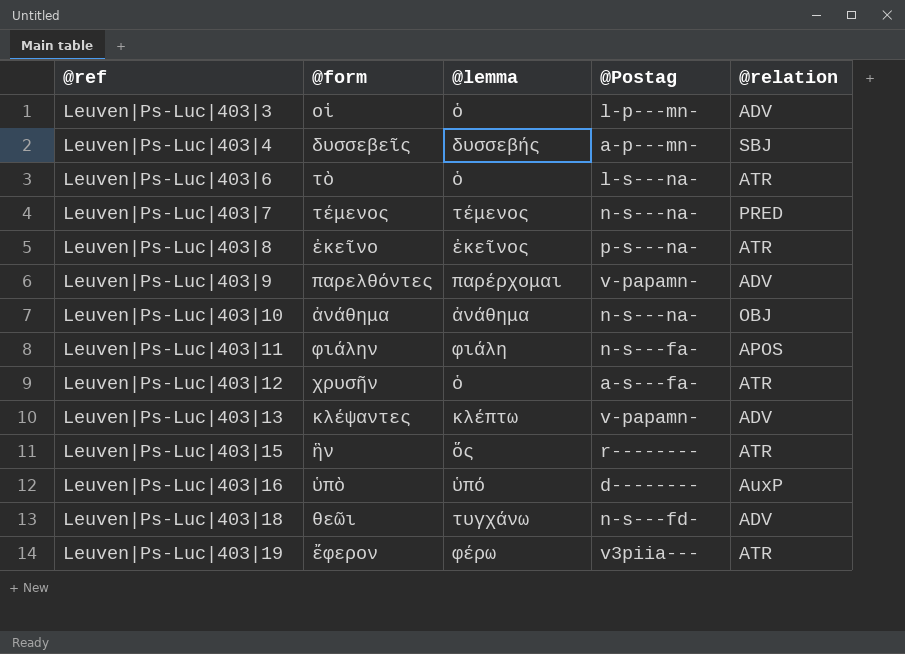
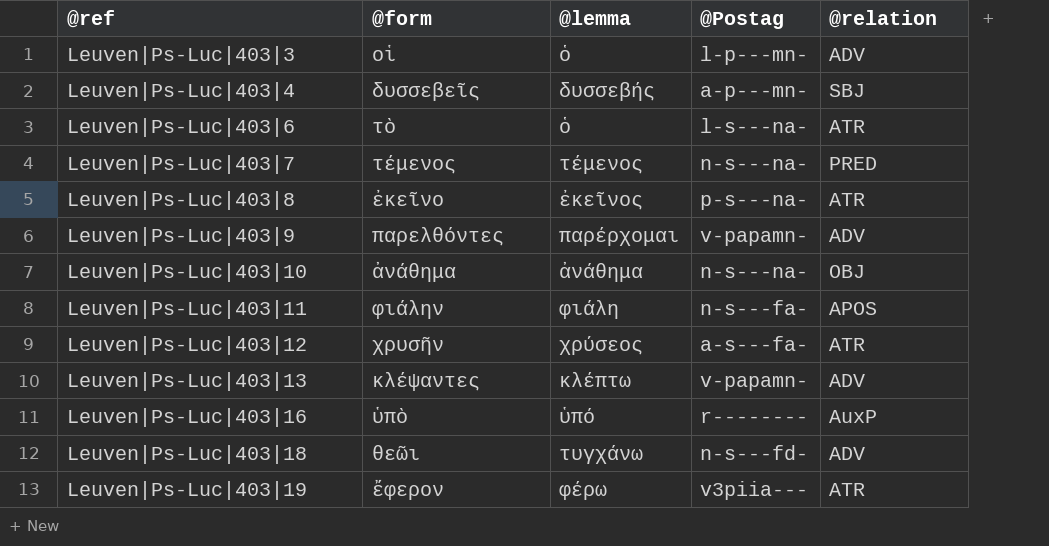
row Leuven|Ps-Luc|403|15: ἣν | ὅς | r-------- | ATR -> none
Leuven|Ps-Luc|403|12 | @lemma: ὁ -> χρύσεος
Leuven|Ps-Luc|403|16 | @Postag: d-------- -> r--------

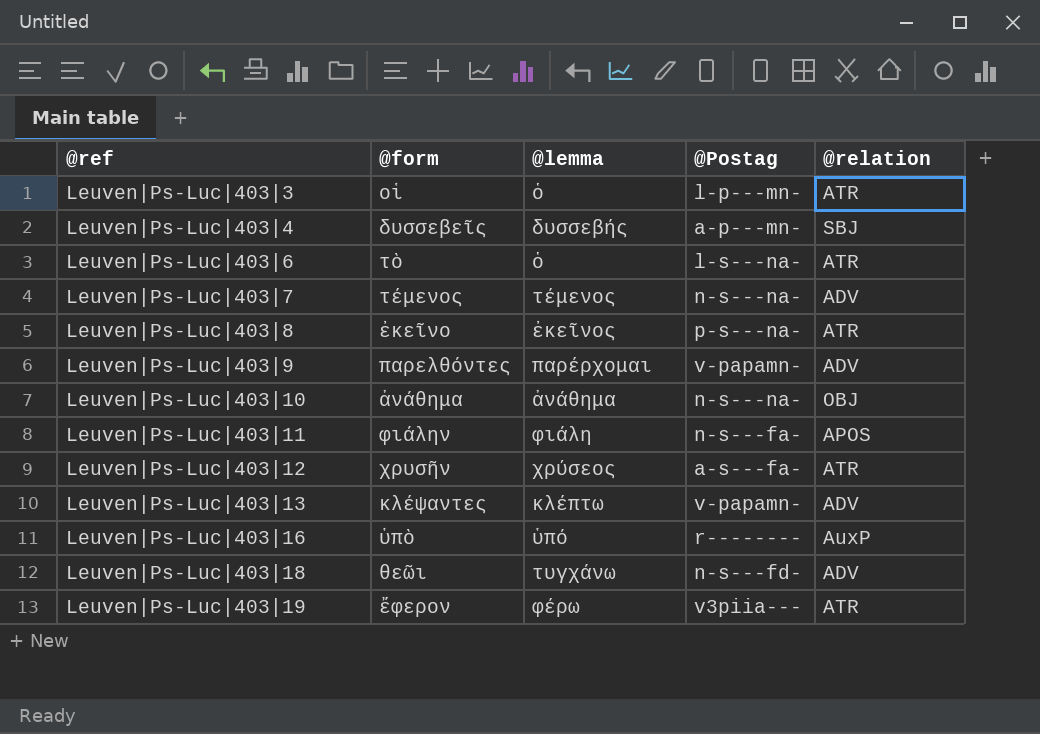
Leuven|Ps-Luc|403|3 | @relation: ADV -> ATR
Leuven|Ps-Luc|403|7 | @relation: PRED -> ADV

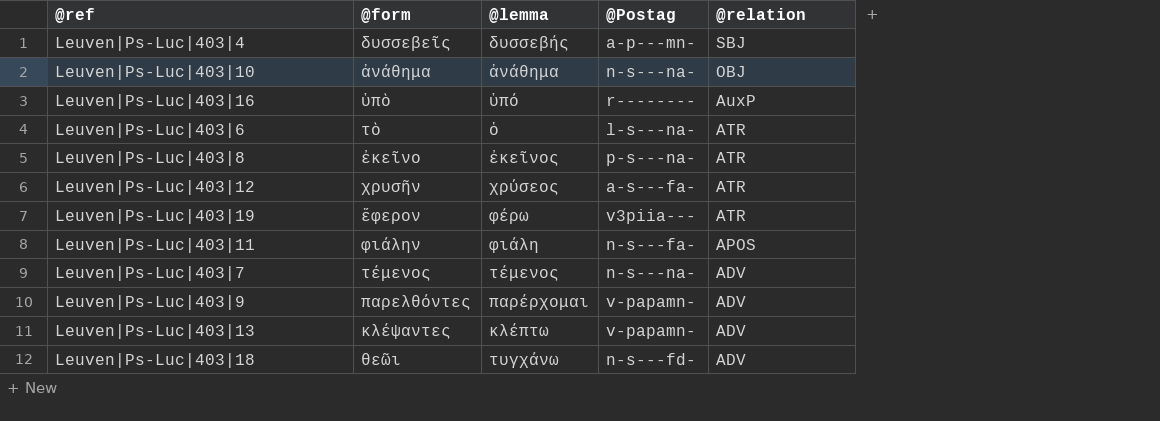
row order: @ref ascending -> @relation descending
row Leuven|Ps-Luc|403|3: οἱ | ὁ | l-p---mn- | ATR -> none

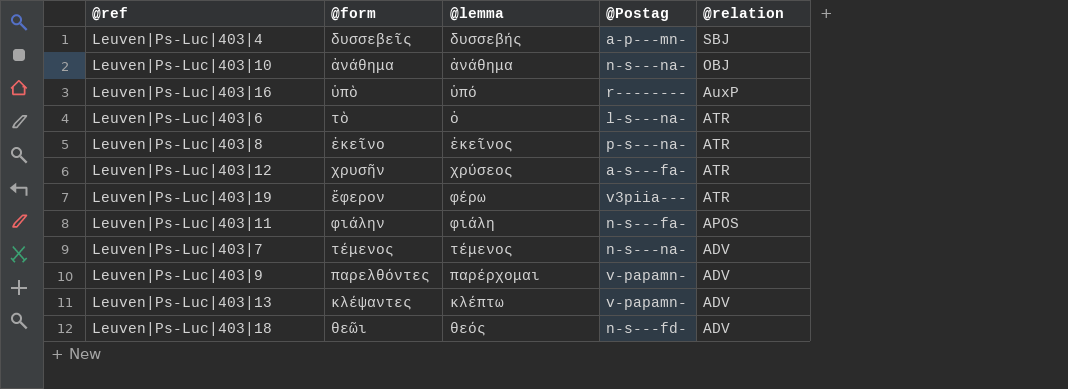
Leuven|Ps-Luc|403|18 | @lemma: τυγχάνω -> θεός

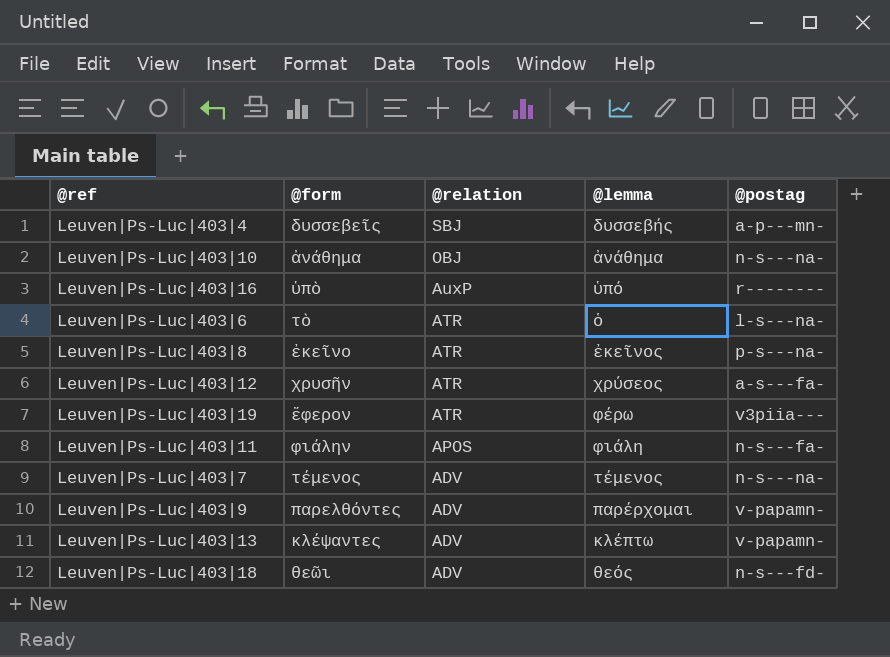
column @relation | position: 5 -> 3
column name: @Postag -> @postag

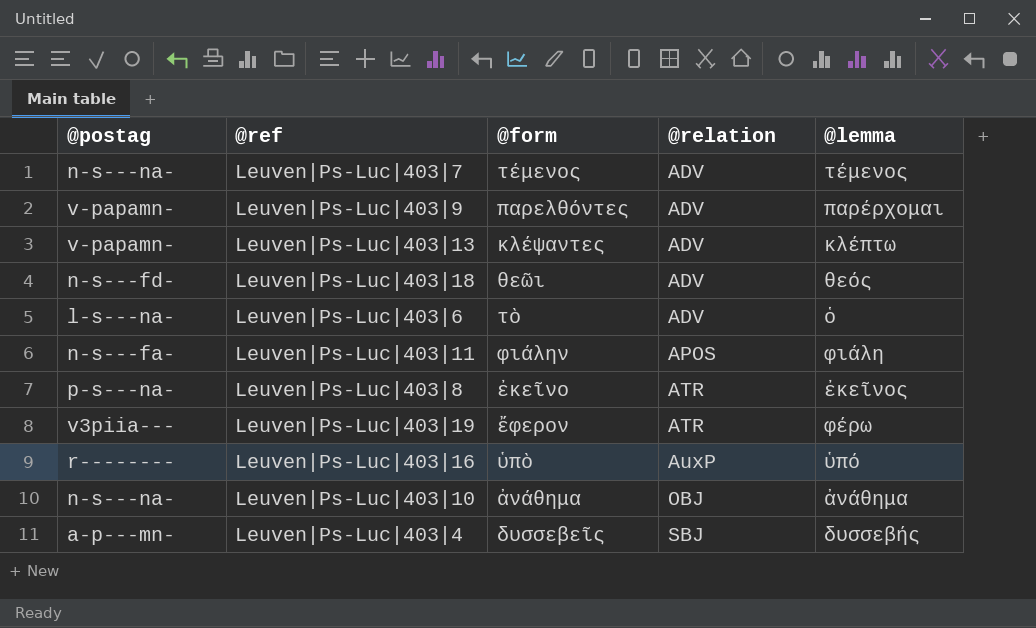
row order: @relation descending -> @relation ascending
column @postag | position: 5 -> 1
row Leuven|Ps-Luc|403|12: χρυσῆν | ATR | χρύσεος | a-s---fa- -> none
Leuven|Ps-Luc|403|6 | @relation: ATR -> ADV

